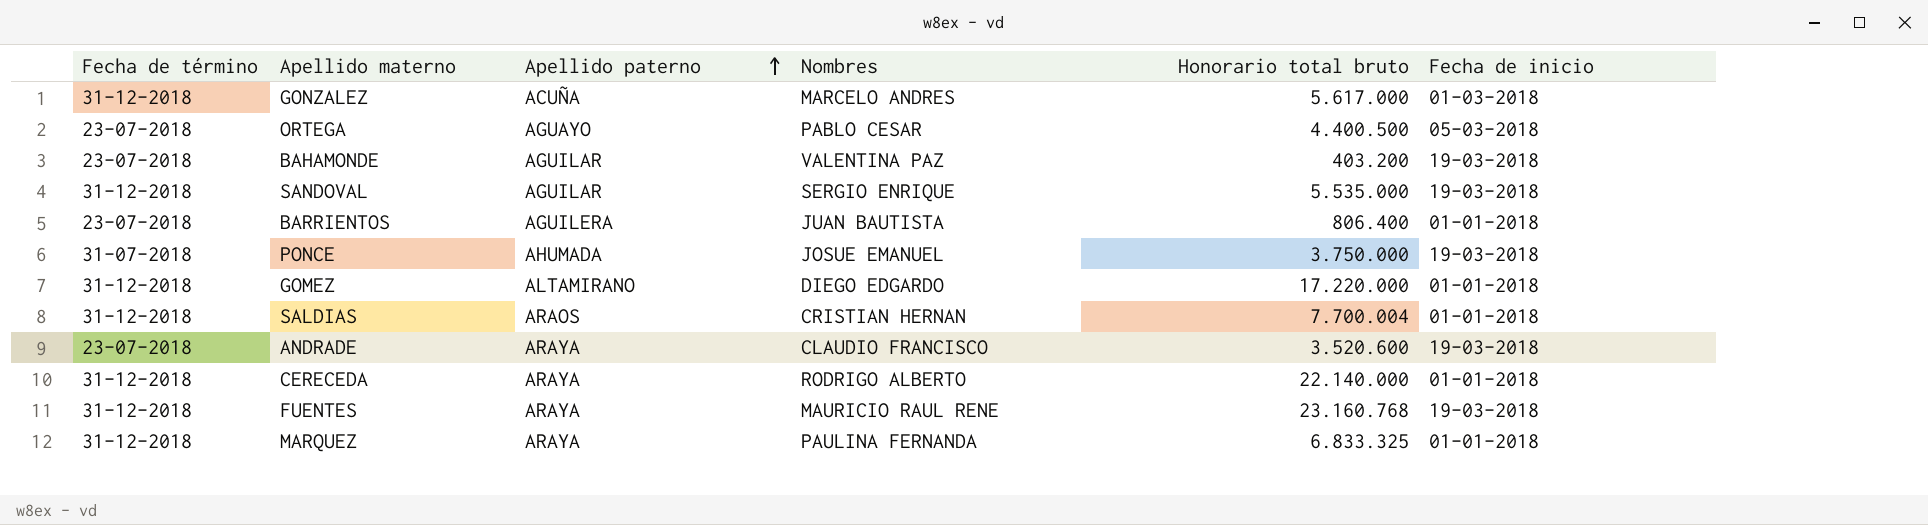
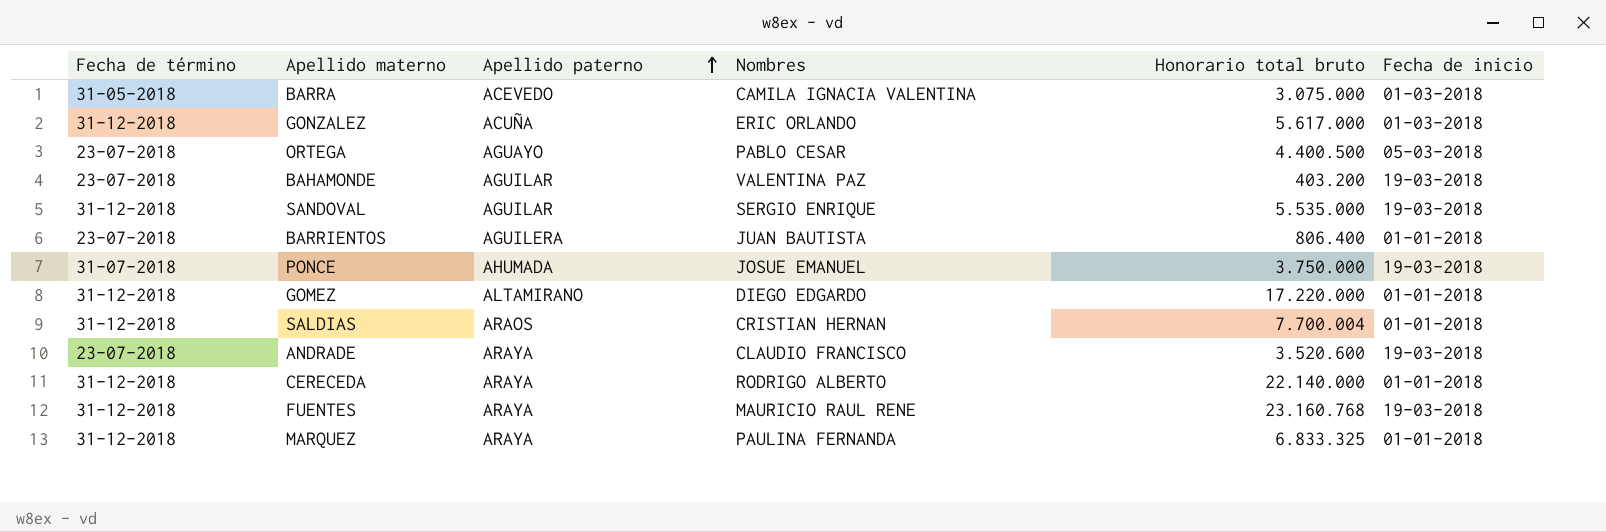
row BARRA: none -> 31-05-2018 | ACEVEDO | CAMILA IGNACIA VALENTINA | 3.075.000 | 01-03-2018
GONZALEZ | Nombres: MARCELO ANDRES -> ERIC ORLANDO

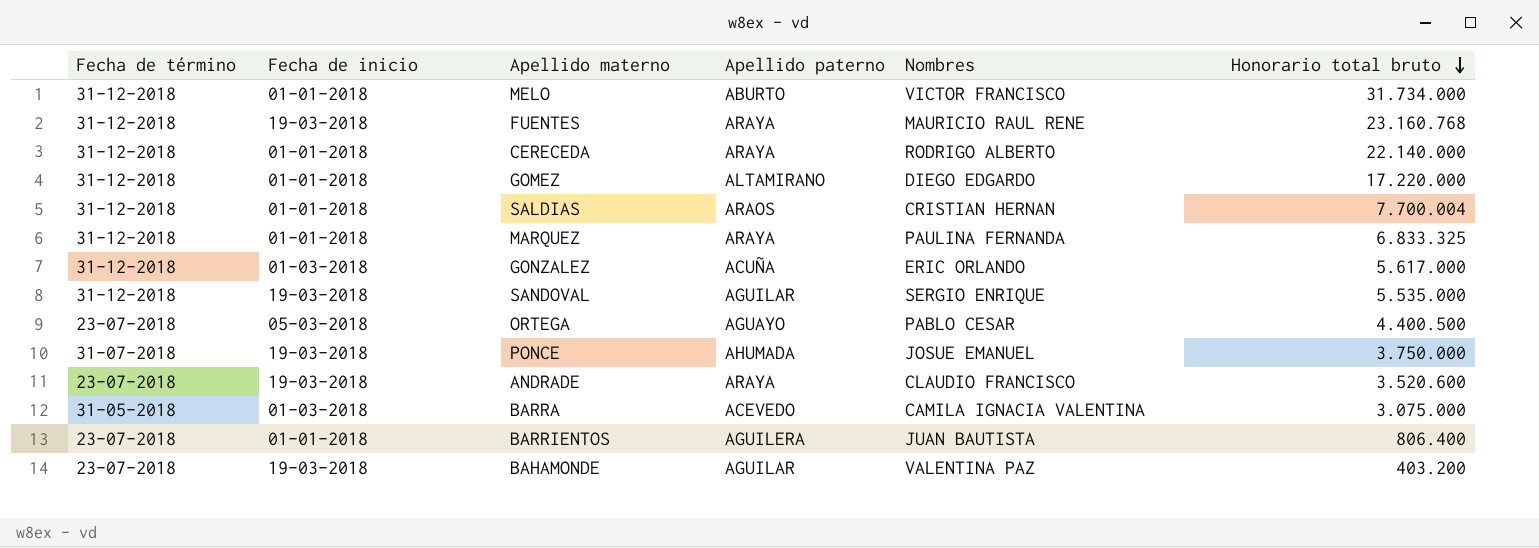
row order: Apellido paterno ascending -> Honorario total bruto descending
column Fecha de inicio | position: 6 -> 2
row MELO: none -> 31-12-2018 | 01-01-2018 | ABURTO | VICTOR FRANCISCO | 31.734.000

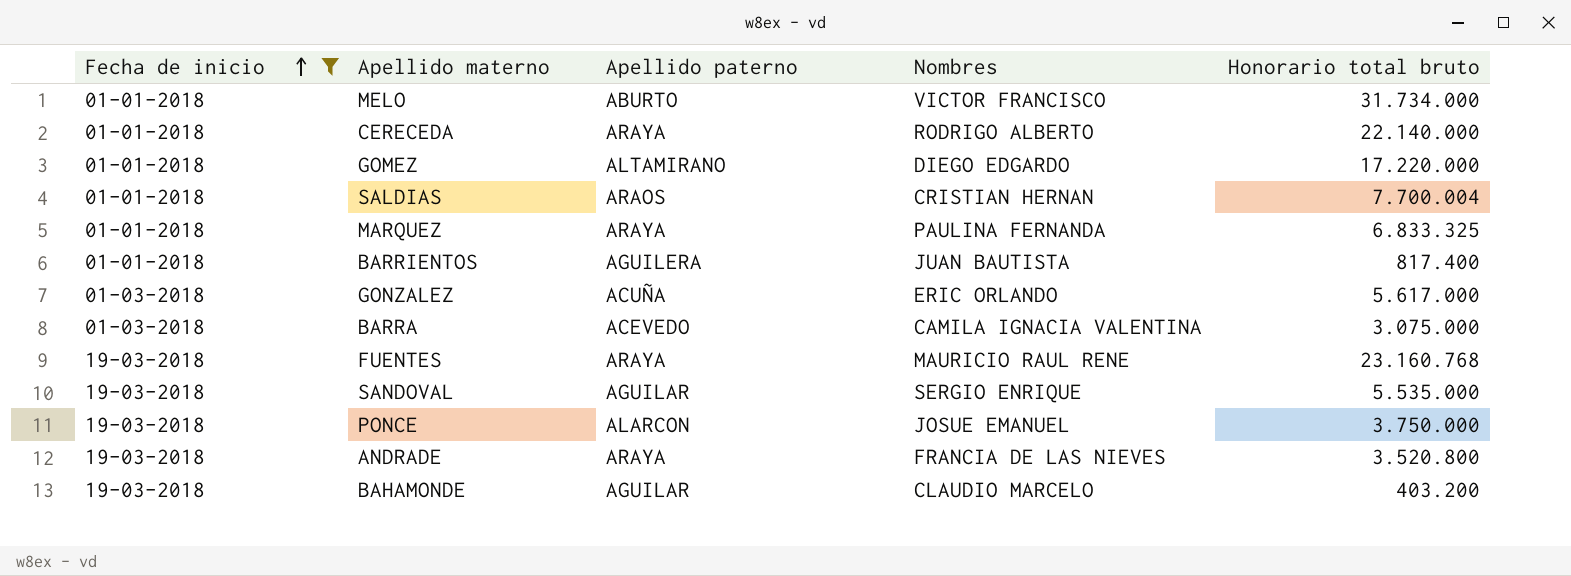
filter: none -> Fecha de inicio != 05-03-2018
row order: Honorario total bruto descending -> Fecha de inicio ascending
column Fecha de término | position: 1 -> none
BARRIENTOS | Honorario total bruto: 806.400 -> 817.400
PONCE | Apellido paterno: AHUMADA -> ALARCON
ANDRADE | Nombres: CLAUDIO FRANCISCO -> FRANCIA DE LAS NIEVES
ANDRADE | Honorario total bruto: 3.520.600 -> 3.520.800
BAHAMONDE | Nombres: VALENTINA PAZ -> CLAUDIO MARCELO

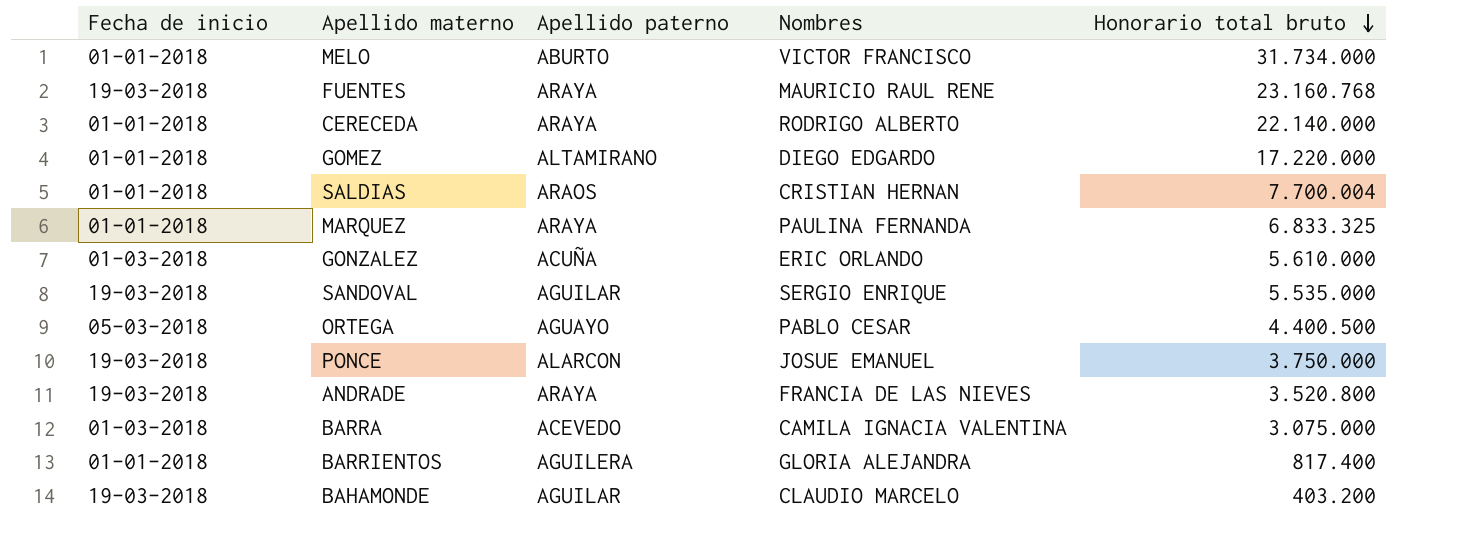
filter: Fecha de inicio != 05-03-2018 -> none
row order: Fecha de inicio ascending -> Honorario total bruto descending
GONZALEZ | Honorario total bruto: 5.617.000 -> 5.610.000
BARRIENTOS | Nombres: JUAN BAUTISTA -> GLORIA ALEJANDRA

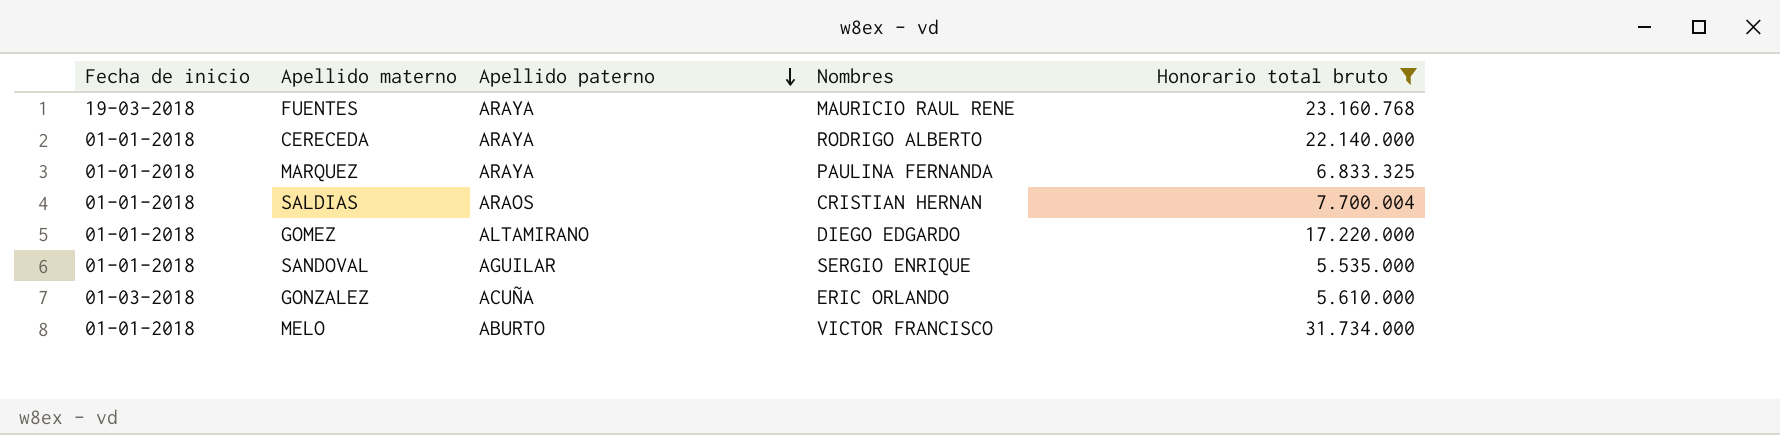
filter: none -> Honorario total bruto >= 5.535.000
row order: Honorario total bruto descending -> Apellido paterno descending
SANDOVAL | Fecha de inicio: 19-03-2018 -> 01-01-2018

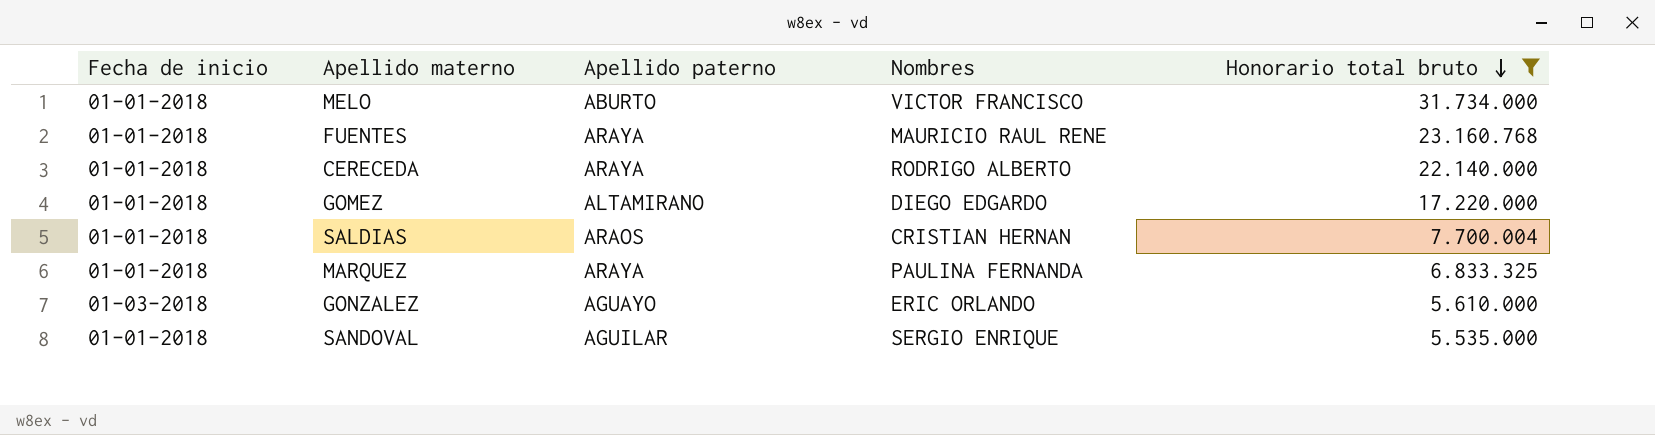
row order: Apellido paterno descending -> Honorario total bruto descending
FUENTES | Fecha de inicio: 19-03-2018 -> 01-01-2018
GONZALEZ | Apellido paterno: ACUÑA -> AGUAYO

